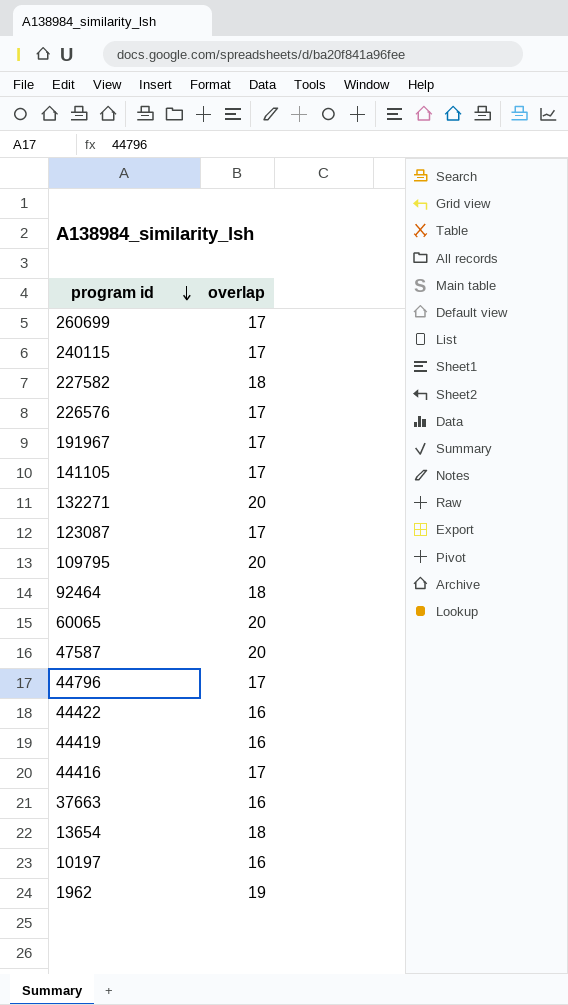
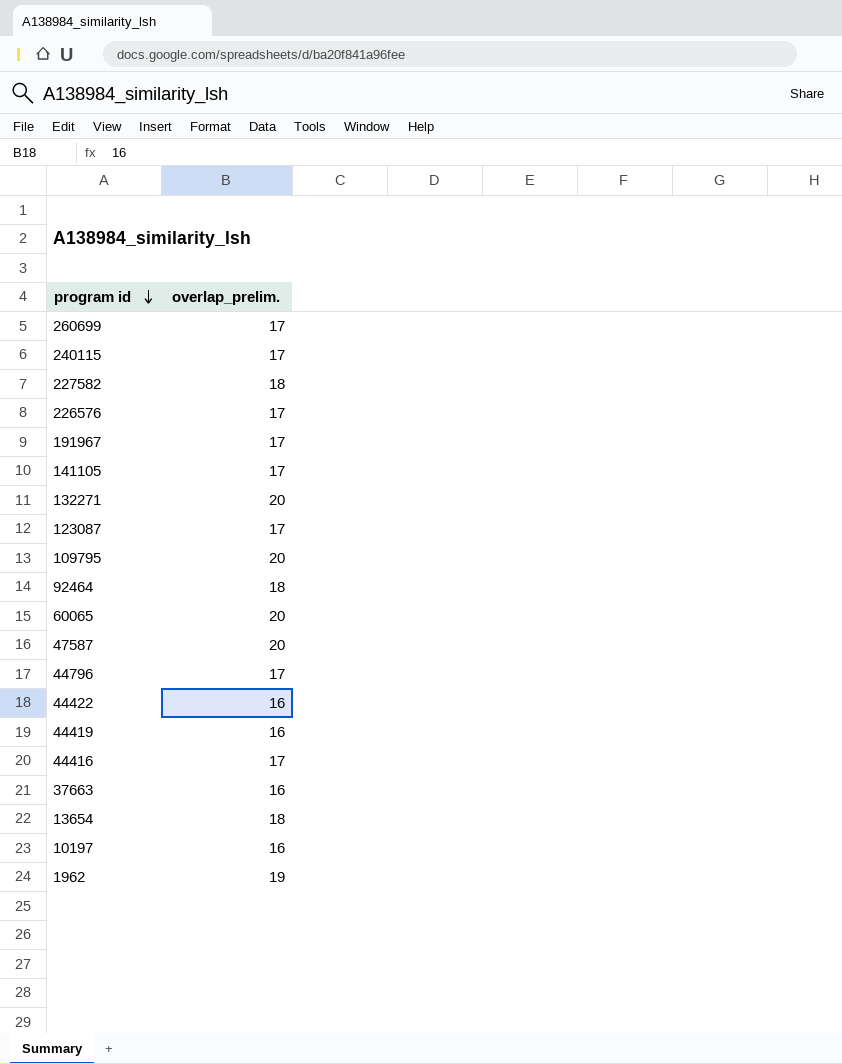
column name: overlap -> overlap_prelim.

